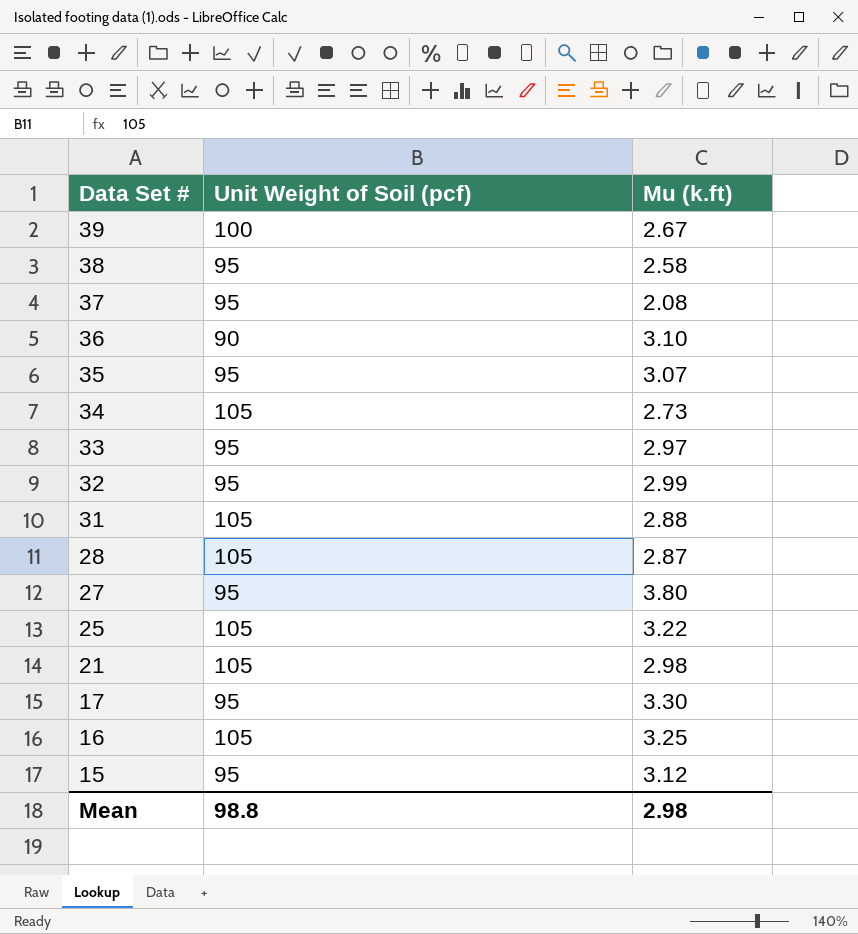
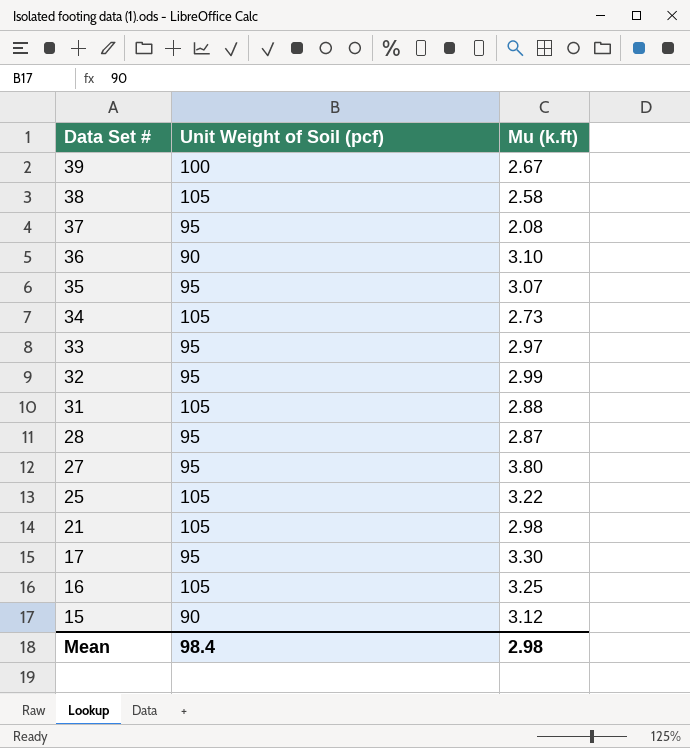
38 | Unit Weight of Soil (pcf): 95 -> 105
28 | Unit Weight of Soil (pcf): 105 -> 95
15 | Unit Weight of Soil (pcf): 95 -> 90
Mean | Unit Weight of Soil (pcf): 98.8 -> 98.4

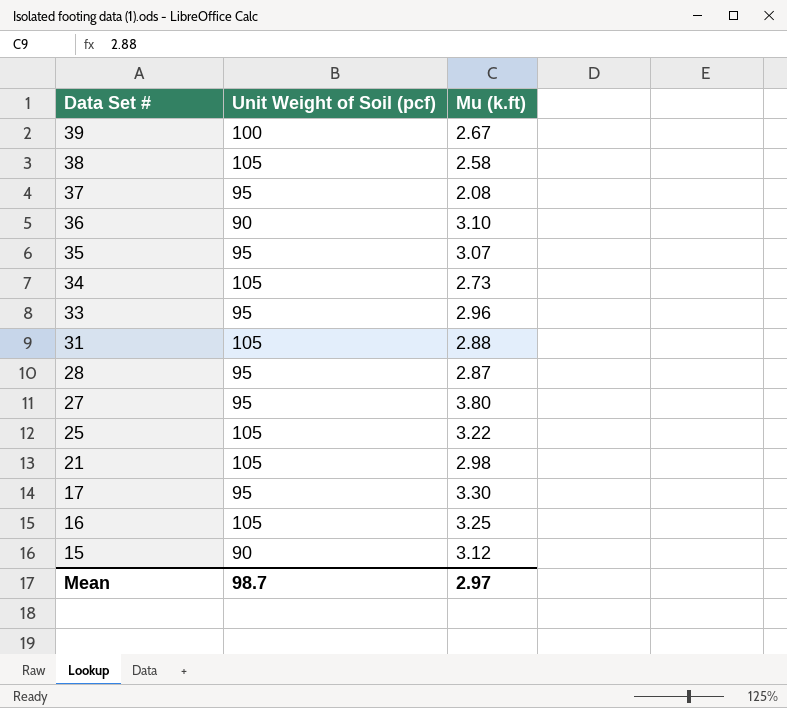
row 32: 95 | 2.99 -> none
33 | Mu (k.ft): 2.97 -> 2.96
Mean | Unit Weight of Soil (pcf): 98.4 -> 98.7
Mean | Mu (k.ft): 2.98 -> 2.97

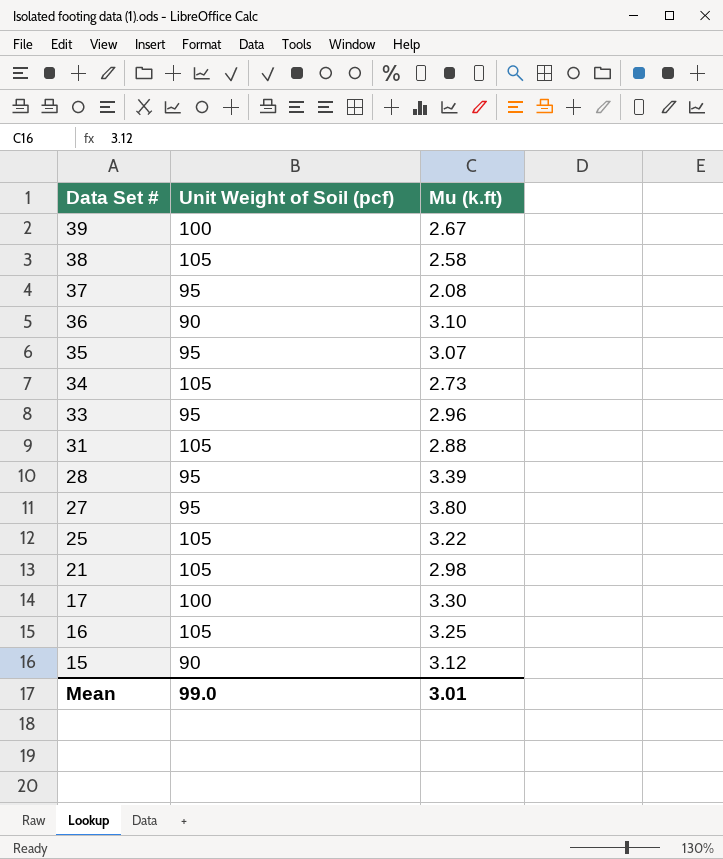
28 | Mu (k.ft): 2.87 -> 3.39
17 | Unit Weight of Soil (pcf): 95 -> 100
Mean | Unit Weight of Soil (pcf): 98.7 -> 99.0
Mean | Mu (k.ft): 2.97 -> 3.01

